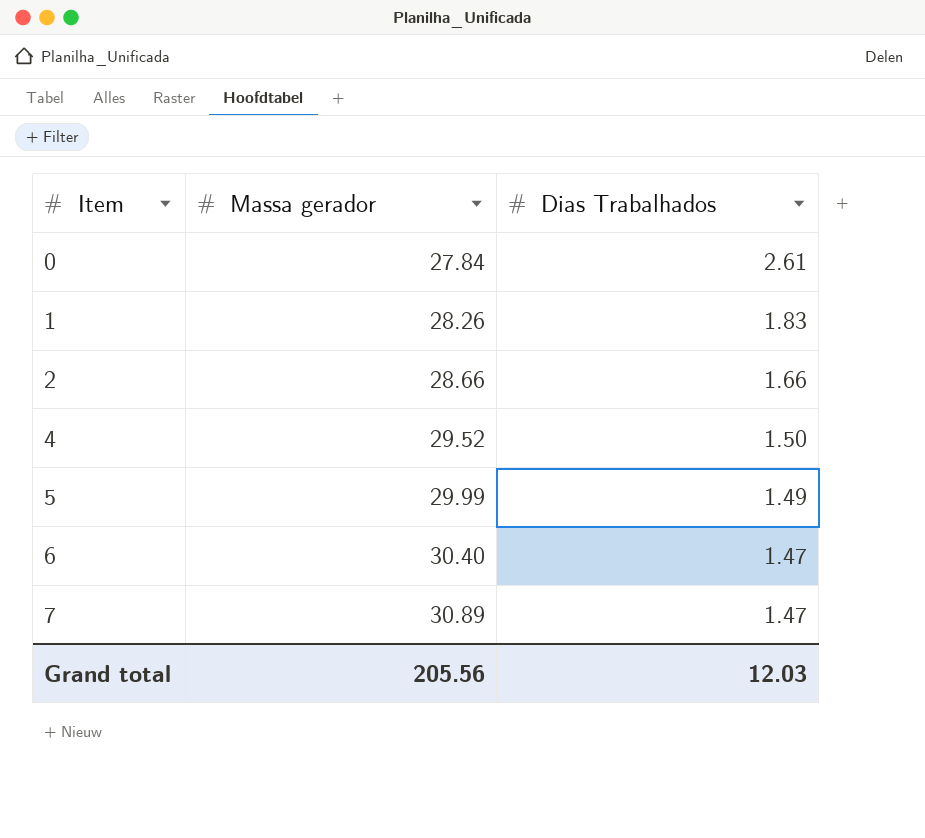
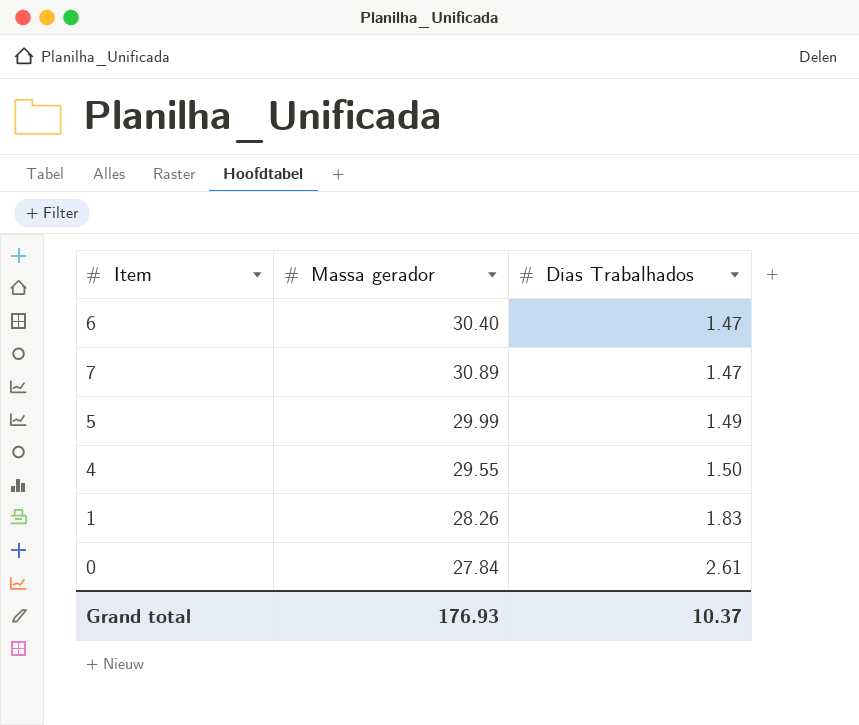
row order: Item ascending -> Dias Trabalhados ascending
row 2: 28.66 | 1.66 -> none
4 | Massa gerador: 29.52 -> 29.55
Grand total | Massa gerador: 205.56 -> 176.93
Grand total | Dias Trabalhados: 12.03 -> 10.37

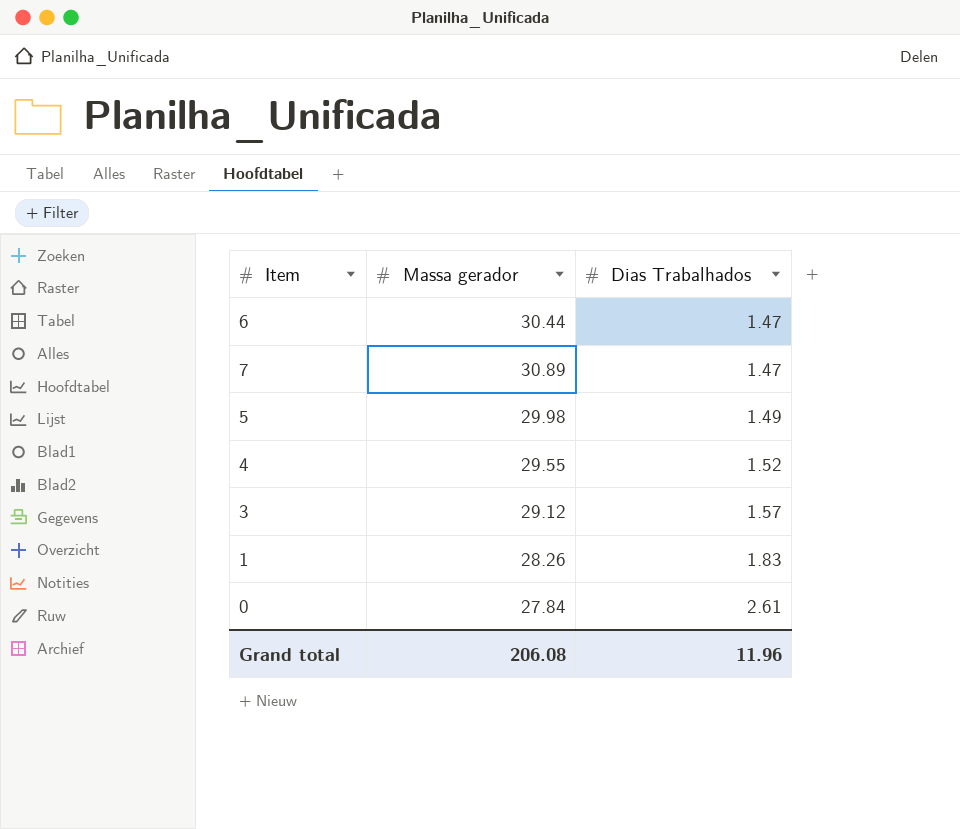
6 | Massa gerador: 30.40 -> 30.44
5 | Massa gerador: 29.99 -> 29.98
4 | Dias Trabalhados: 1.50 -> 1.52
row 3: none -> 29.12 | 1.57
Grand total | Massa gerador: 176.93 -> 206.08
Grand total | Dias Trabalhados: 10.37 -> 11.96

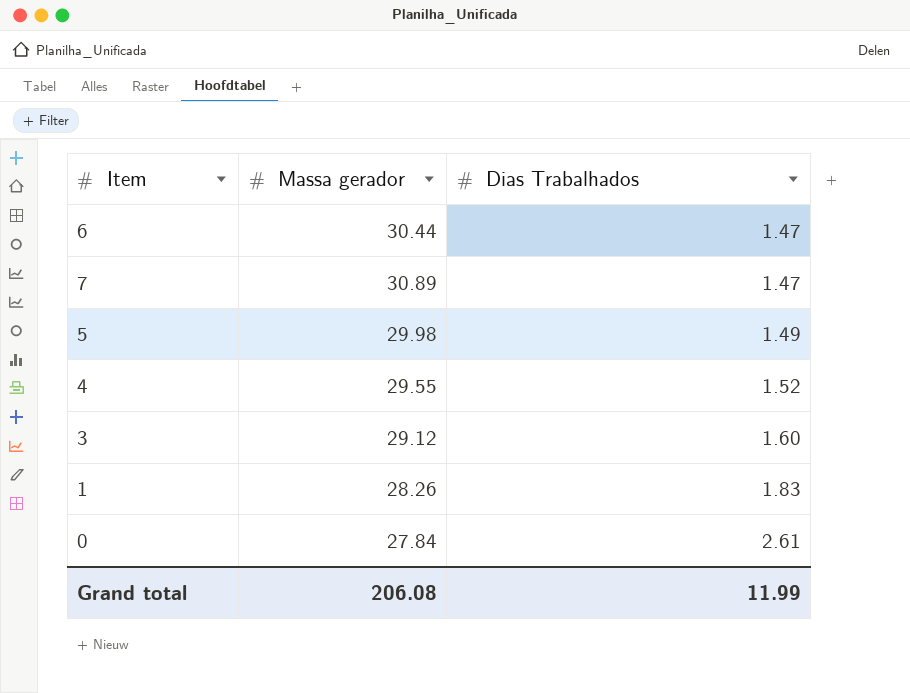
3 | Dias Trabalhados: 1.57 -> 1.60
Grand total | Dias Trabalhados: 11.96 -> 11.99

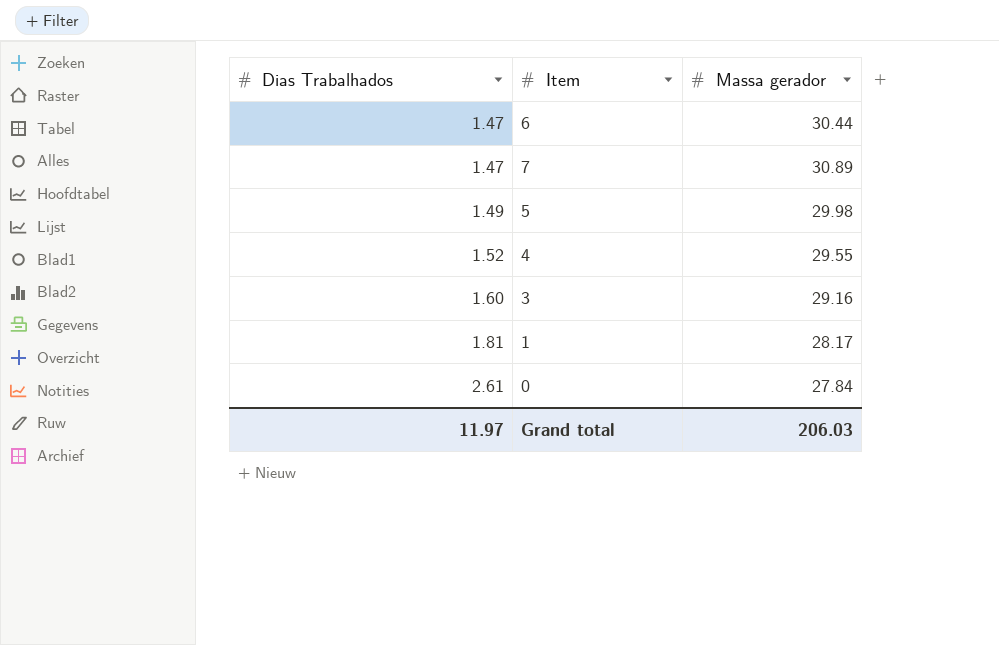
column Dias Trabalhados | position: 3 -> 1
3 | Massa gerador: 29.12 -> 29.16
1 | Dias Trabalhados: 1.83 -> 1.81
1 | Massa gerador: 28.26 -> 28.17
Grand total | Dias Trabalhados: 11.99 -> 11.97
Grand total | Massa gerador: 206.08 -> 206.03

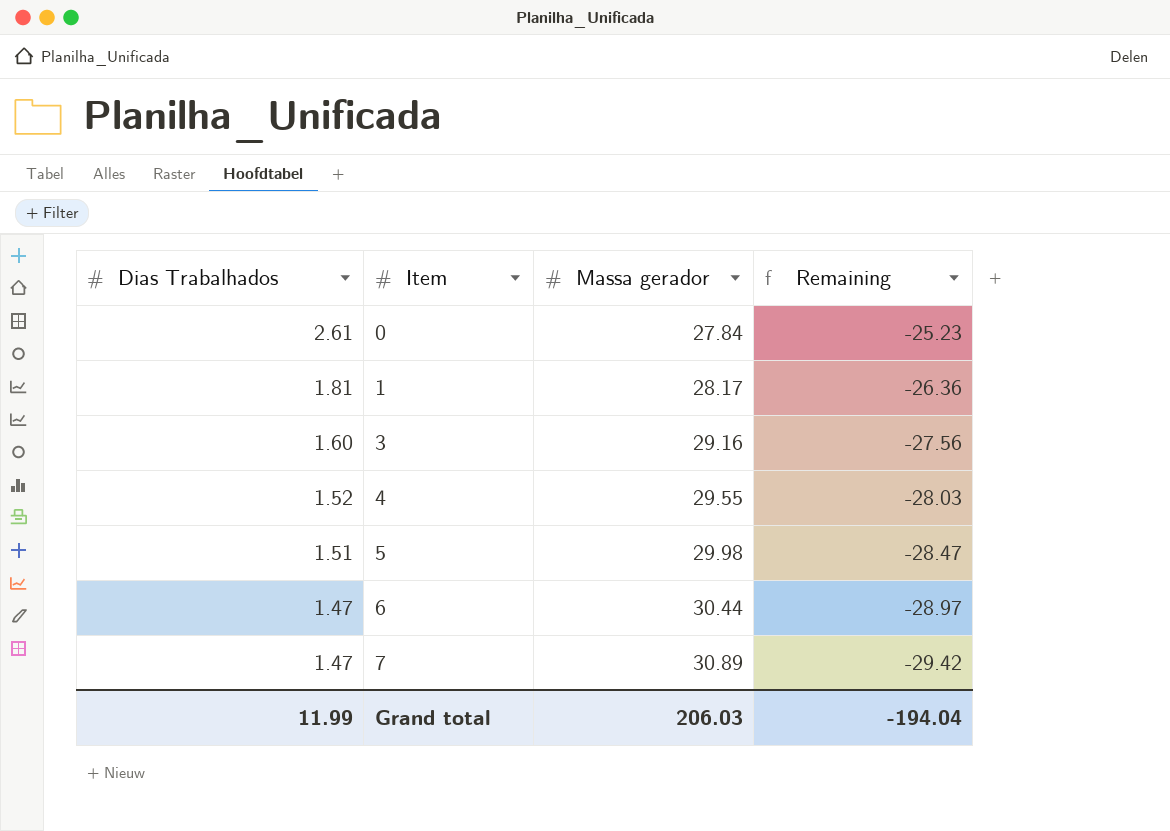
row order: Dias Trabalhados ascending -> Dias Trabalhados descending
column Remaining | formula: none -> [Dias Trabalhados] - [Massa gerador]
5 | Dias Trabalhados: 1.49 -> 1.51
Grand total | Dias Trabalhados: 11.97 -> 11.99

